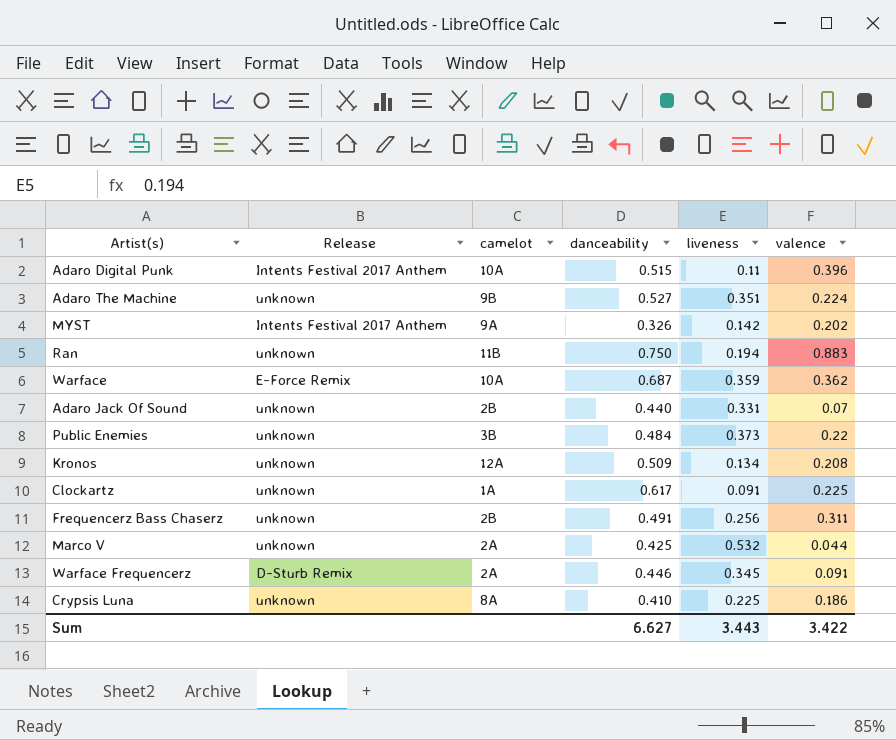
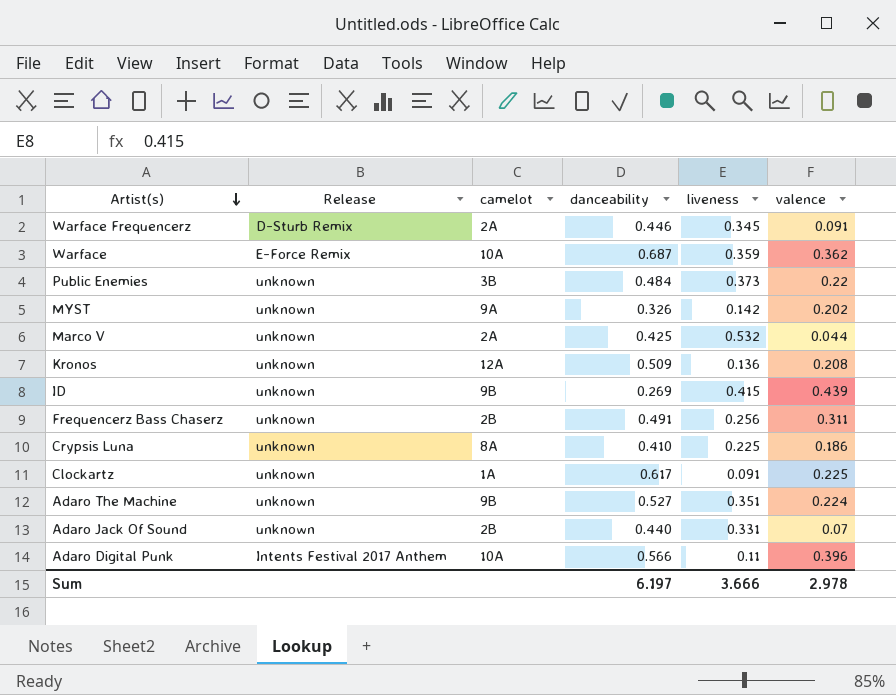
row order: none -> Artist(s) descending
row Ran: unknown | 11B | 0.750 | 0.194 | 0.883 -> none
MYST | Release: Intents Festival 2017 Anthem -> unknown
Kronos | liveness: 0.134 -> 0.136
row ID: none -> unknown | 9B | 0.269 | 0.415 | 0.439
Adaro Digital Punk | danceability: 0.515 -> 0.566
Sum | danceability: 6.627 -> 6.197
Sum | liveness: 3.443 -> 3.666
Sum | valence: 3.422 -> 2.978

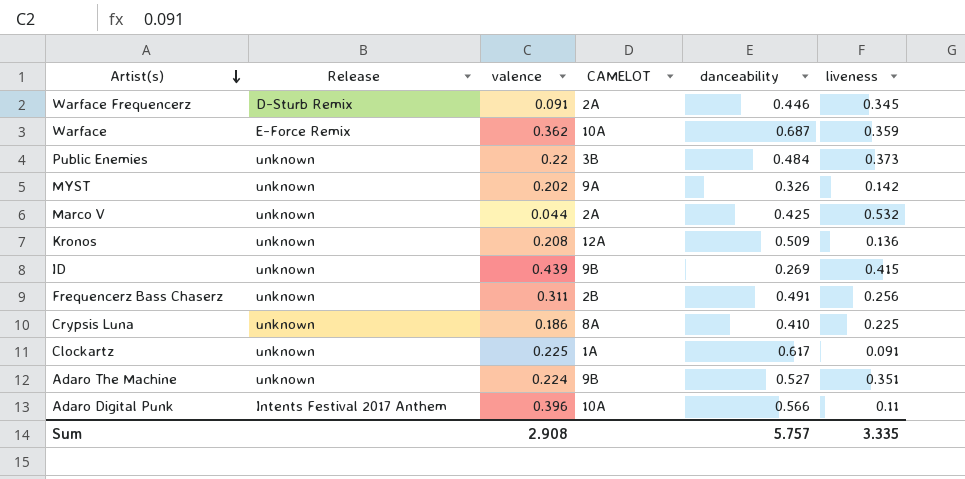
column valence | position: 6 -> 3
column name: camelot -> CAMELOT
row Adaro Jack Of Sound: unknown | 2B | 0.440 | 0.331 | 0.07 -> none
Sum | valence: 2.978 -> 2.908
Sum | danceability: 6.197 -> 5.757
Sum | liveness: 3.666 -> 3.335

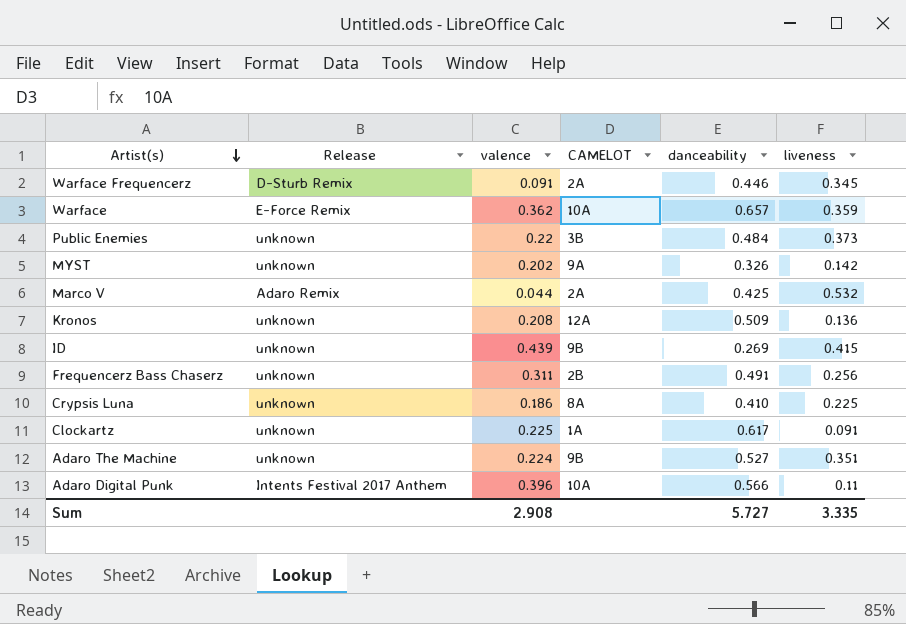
Warface | danceability: 0.687 -> 0.657
Marco V | Release: unknown -> Adaro Remix
Sum | danceability: 5.757 -> 5.727

